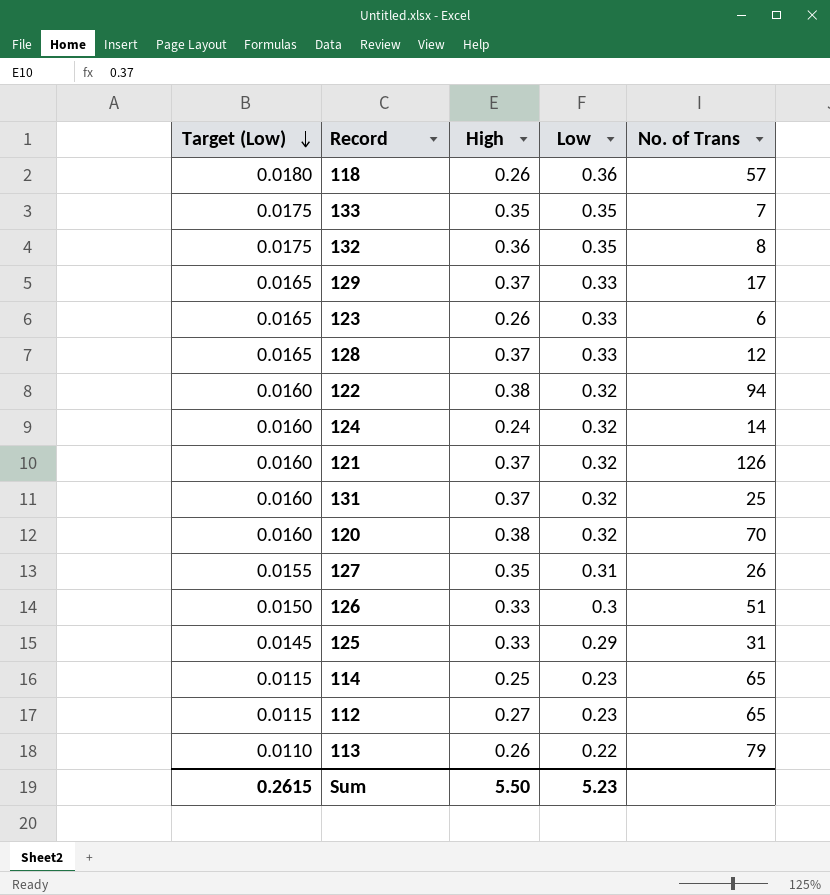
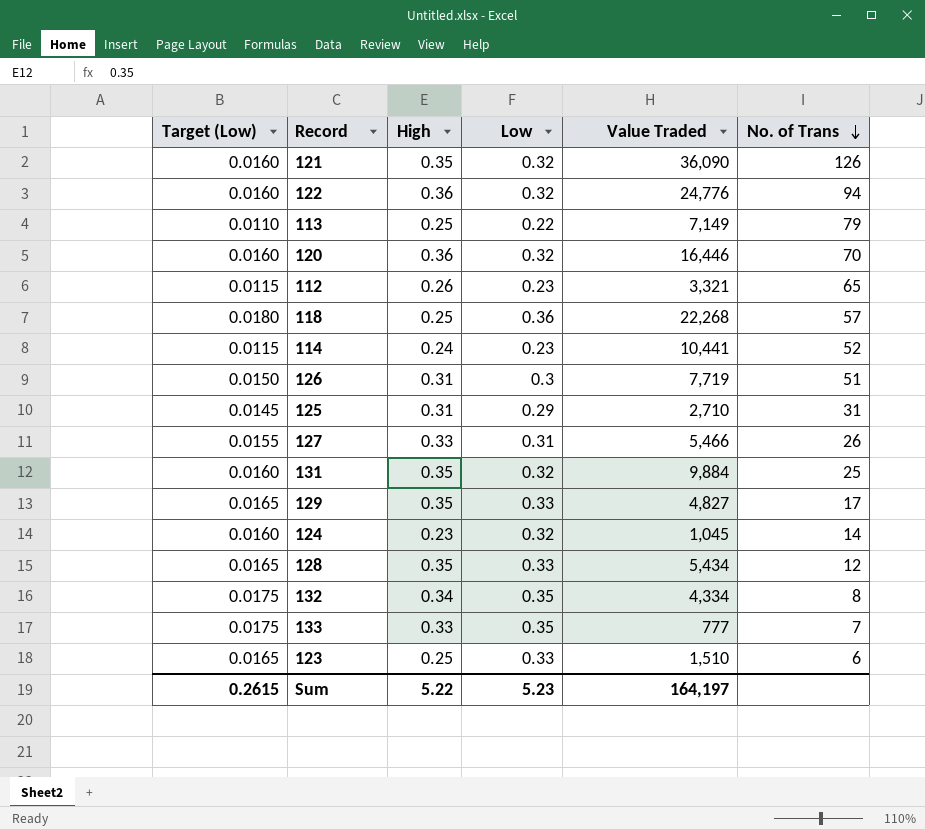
row order: Target (Low) descending -> No. of Trans descending
column Value Traded | position: none -> 5
121 | High: 0.37 -> 0.35
122 | High: 0.38 -> 0.36
113 | High: 0.26 -> 0.25
120 | High: 0.38 -> 0.36
112 | High: 0.27 -> 0.26
118 | High: 0.26 -> 0.25
114 | High: 0.25 -> 0.24
114 | No. of Trans: 65 -> 52
126 | High: 0.33 -> 0.31
125 | High: 0.33 -> 0.31
127 | High: 0.35 -> 0.33
131 | High: 0.37 -> 0.35
129 | High: 0.37 -> 0.35
124 | High: 0.24 -> 0.23
128 | High: 0.37 -> 0.35
132 | High: 0.36 -> 0.34
133 | High: 0.35 -> 0.33
123 | High: 0.26 -> 0.25
Sum | High: 5.50 -> 5.22

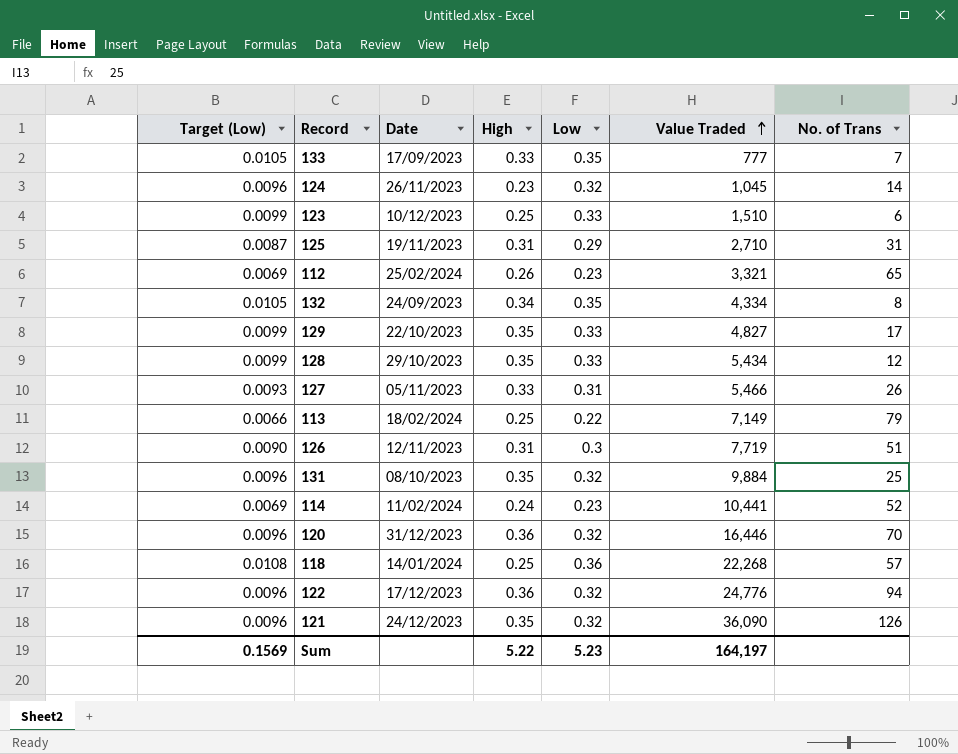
row order: No. of Trans descending -> Value Traded ascending
column Target (Low) | formula: [Low] * 0.05 -> [Low] * 0.03
column Date | position: none -> 3
Sum | Target (Low): 0.2615 -> 0.1569

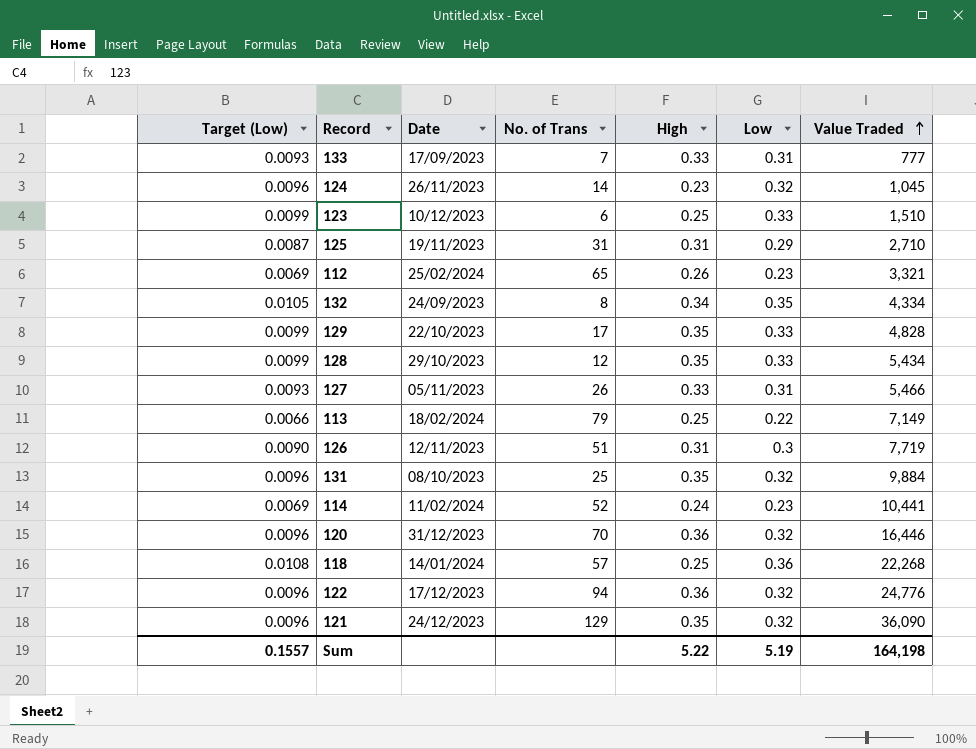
column No. of Trans | position: 7 -> 4
133 | Target (Low): 0.0105 -> 0.0093
133 | Low: 0.35 -> 0.31
129 | Value Traded: 4,827 -> 4,828
121 | No. of Trans: 126 -> 129
Sum | Target (Low): 0.1569 -> 0.1557
Sum | Low: 5.23 -> 5.19
Sum | Value Traded: 164,197 -> 164,198

